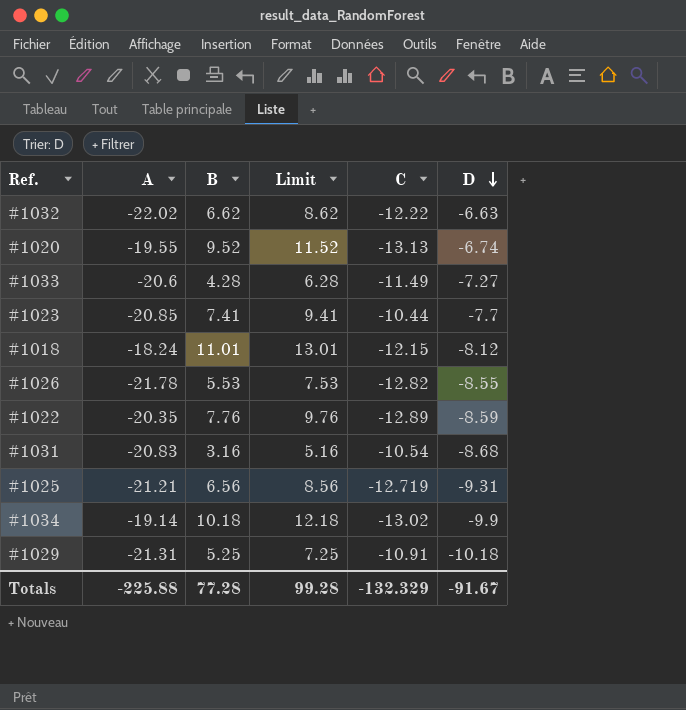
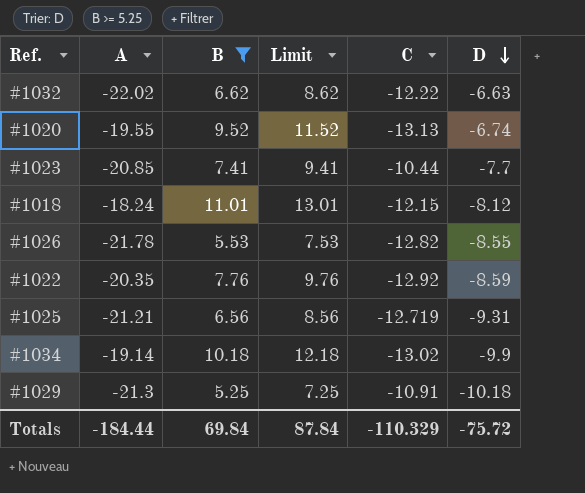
filter: none -> B >= 5.25
#1022 | C: -12.89 -> -12.92
#1029 | A: -21.31 -> -21.3
Totals | A: -225.88 -> -184.44
Totals | B: 77.28 -> 69.84
Totals | Limit: 99.28 -> 87.84
Totals | C: -132.329 -> -110.329
Totals | D: -91.67 -> -75.72

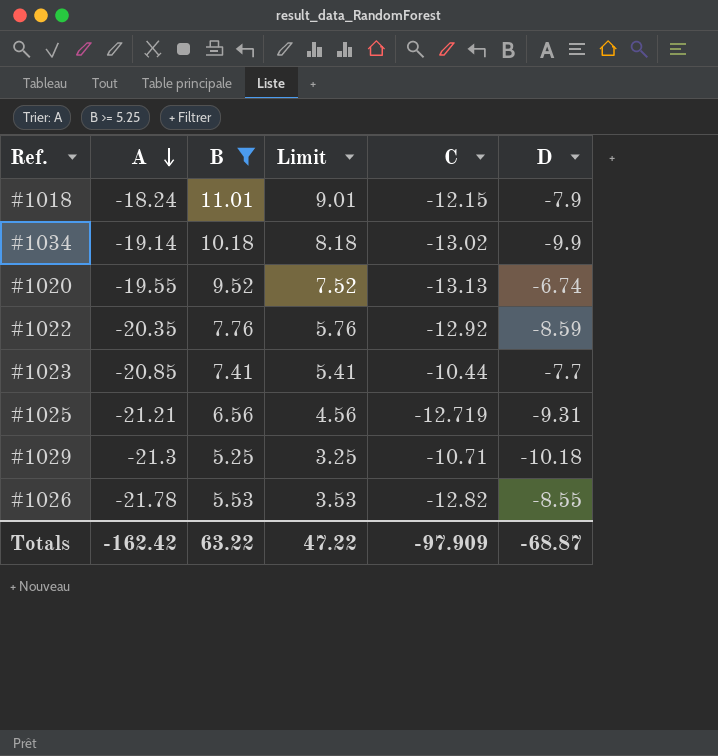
row order: D descending -> A descending
column Limit | formula: [B] + 2 -> [B] - 2
row #1032: -22.02 | 6.62 | 8.62 | -12.22 | -6.63 -> none
#1018 | D: -8.12 -> -7.9
#1029 | C: -10.91 -> -10.71
Totals | A: -184.44 -> -162.42
Totals | B: 69.84 -> 63.22
Totals | Limit: 87.84 -> 47.22
Totals | C: -110.329 -> -97.909
Totals | D: -75.72 -> -68.87

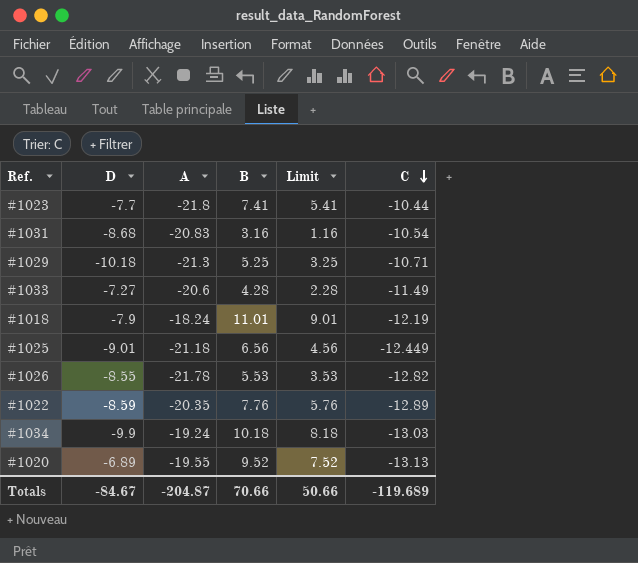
filter: B >= 5.25 -> none
row order: A descending -> C descending
column D | position: 6 -> 2
#1023 | A: -20.85 -> -21.8
#1018 | C: -12.15 -> -12.19
#1025 | D: -9.31 -> -9.01
#1025 | A: -21.21 -> -21.18
#1025 | C: -12.719 -> -12.449
#1022 | C: -12.92 -> -12.89
#1034 | A: -19.14 -> -19.24
#1034 | C: -13.02 -> -13.03
#1020 | D: -6.74 -> -6.89
Totals | D: -68.87 -> -84.67
Totals | A: -162.42 -> -204.87
Totals | B: 63.22 -> 70.66
Totals | Limit: 47.22 -> 50.66
Totals | C: -97.909 -> -119.689

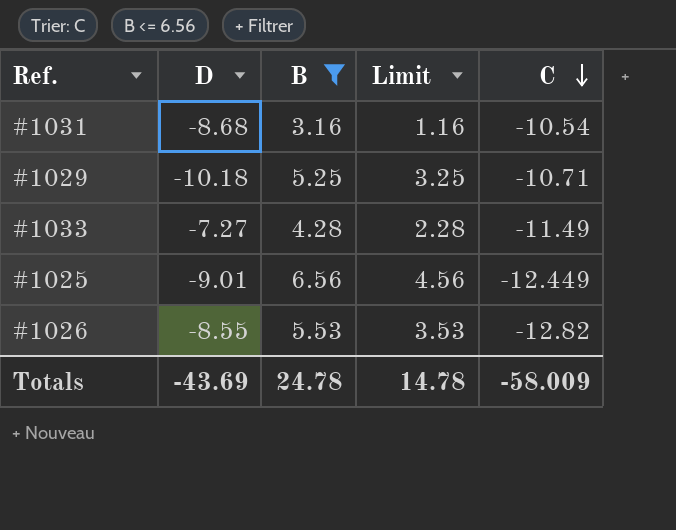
filter: none -> B <= 6.56
column A | position: 3 -> none
Totals | D: -84.67 -> -43.69
Totals | B: 70.66 -> 24.78
Totals | Limit: 50.66 -> 14.78
Totals | C: -119.689 -> -58.009

